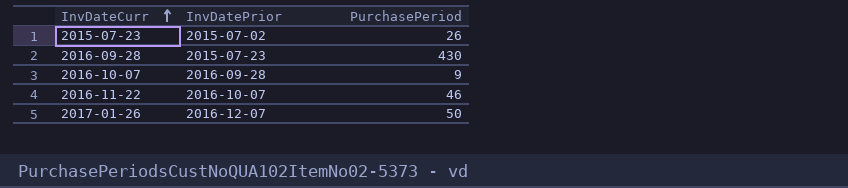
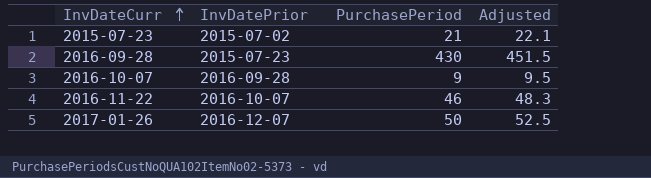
column Adjusted | formula: none -> [PurchasePeriod] * 1.05
2015-07-23 | PurchasePeriod: 26 -> 21

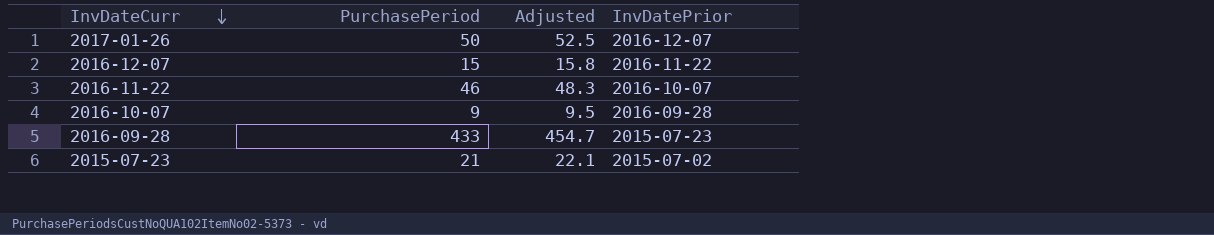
row order: InvDateCurr ascending -> InvDateCurr descending
column InvDatePrior | position: 2 -> 4
row 2016-12-07: none -> 15 | 15.8 | 2016-11-22
2016-09-28 | PurchasePeriod: 430 -> 433
2016-09-28 | Adjusted: 451.5 -> 454.7

